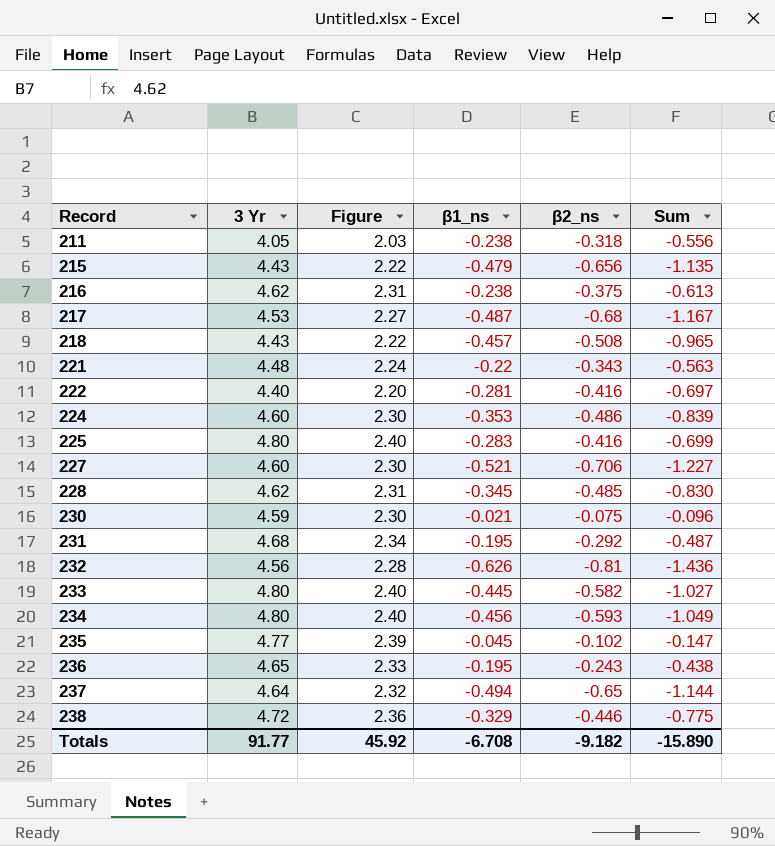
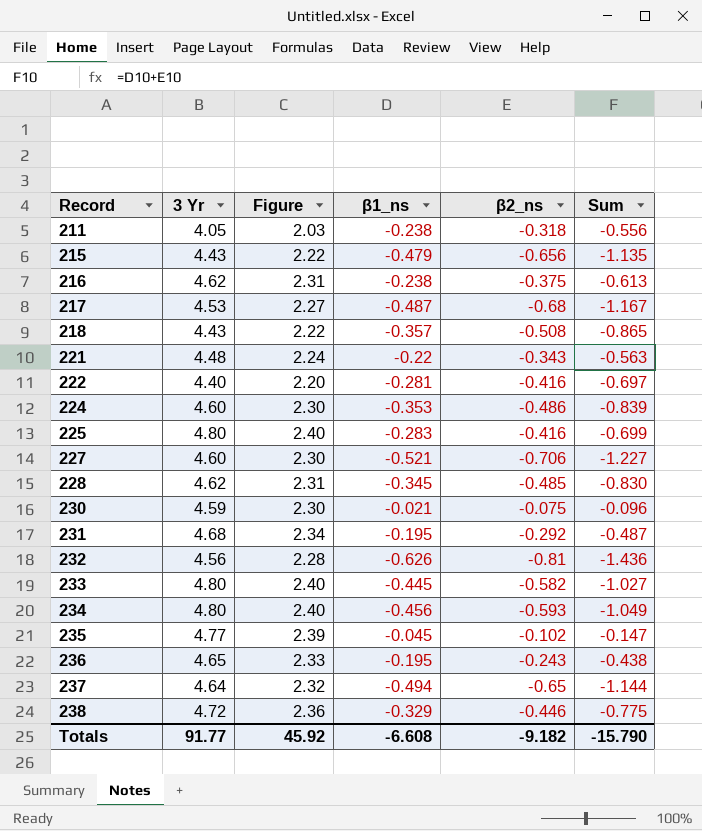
218 | β1_ns: -0.457 -> -0.357
218 | Sum: -0.965 -> -0.865
Totals | β1_ns: -6.708 -> -6.608
Totals | Sum: -15.890 -> -15.790

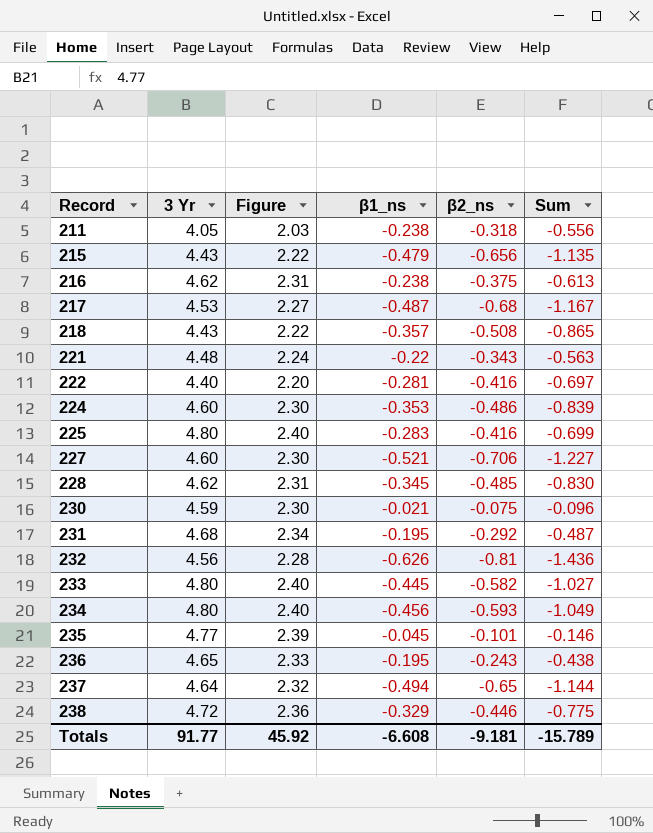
235 | β2_ns: -0.102 -> -0.101
235 | Sum: -0.147 -> -0.146
Totals | β2_ns: -9.182 -> -9.181
Totals | Sum: -15.790 -> -15.789

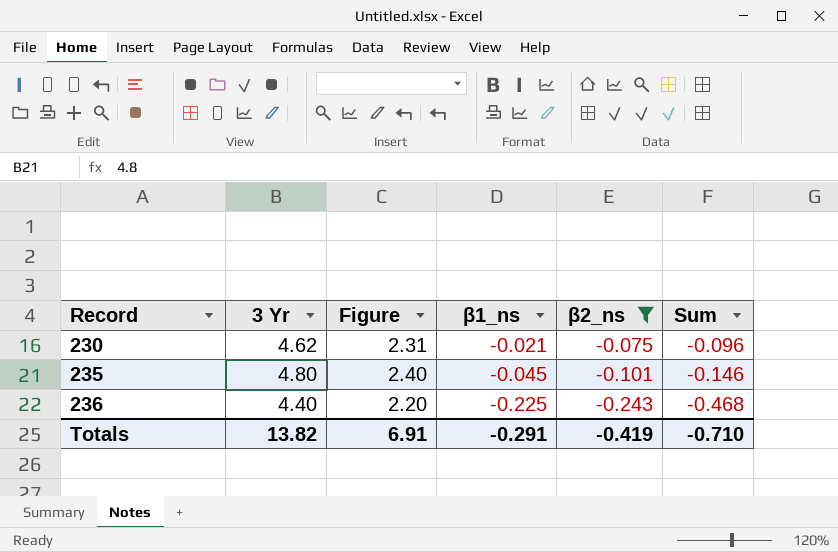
filter: none -> β2_ns >= -0.243
230 | 3 Yr: 4.59 -> 4.62
230 | Figure: 2.30 -> 2.31
235 | 3 Yr: 4.77 -> 4.80
235 | Figure: 2.39 -> 2.40
236 | 3 Yr: 4.65 -> 4.40
236 | Figure: 2.33 -> 2.20
236 | β1_ns: -0.195 -> -0.225
236 | Sum: -0.438 -> -0.468
Totals | 3 Yr: 91.77 -> 13.82
Totals | Figure: 45.92 -> 6.91
Totals | β1_ns: -6.608 -> -0.291
Totals | β2_ns: -9.181 -> -0.419
Totals | Sum: -15.789 -> -0.710

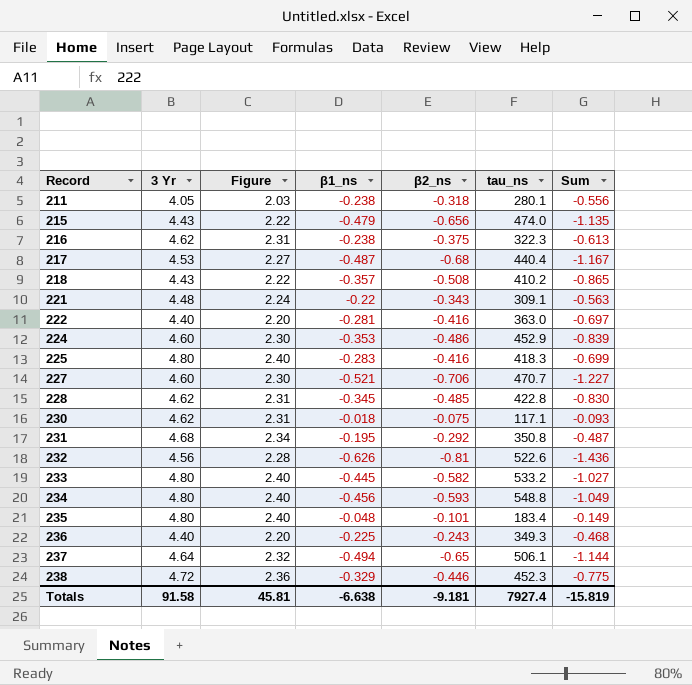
filter: β2_ns >= -0.243 -> none
column tau_ns | position: none -> 6
230 | β1_ns: -0.021 -> -0.018
230 | Sum: -0.096 -> -0.093
235 | β1_ns: -0.045 -> -0.048
235 | Sum: -0.146 -> -0.149
Totals | 3 Yr: 13.82 -> 91.58
Totals | Figure: 6.91 -> 45.81
Totals | β1_ns: -0.291 -> -6.638
Totals | β2_ns: -0.419 -> -9.181
Totals | Sum: -0.710 -> -15.819

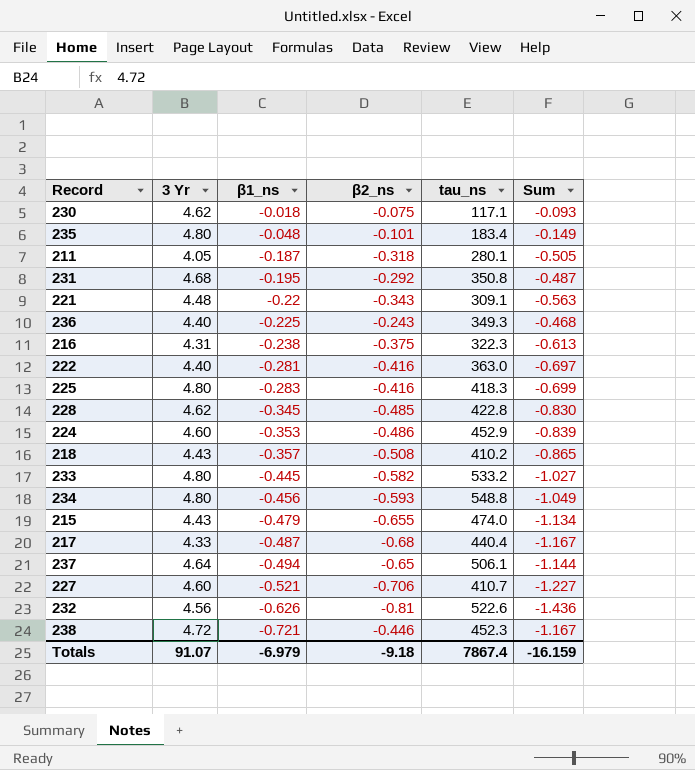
row order: Record ascending -> β1_ns descending
column Figure | formula: [3 Yr] * 0.5 -> none
211 | β1_ns: -0.238 -> -0.187
211 | Sum: -0.556 -> -0.505
216 | 3 Yr: 4.62 -> 4.31
215 | β2_ns: -0.656 -> -0.655
215 | Sum: -1.135 -> -1.134
217 | 3 Yr: 4.53 -> 4.33
227 | tau_ns: 470.7 -> 410.7
238 | β1_ns: -0.329 -> -0.721
238 | Sum: -0.775 -> -1.167
Totals | 3 Yr: 91.58 -> 91.07
Totals | β1_ns: -6.638 -> -6.979
Totals | β2_ns: -9.181 -> -9.18
Totals | tau_ns: 7927.4 -> 7867.4
Totals | Sum: -15.819 -> -16.159

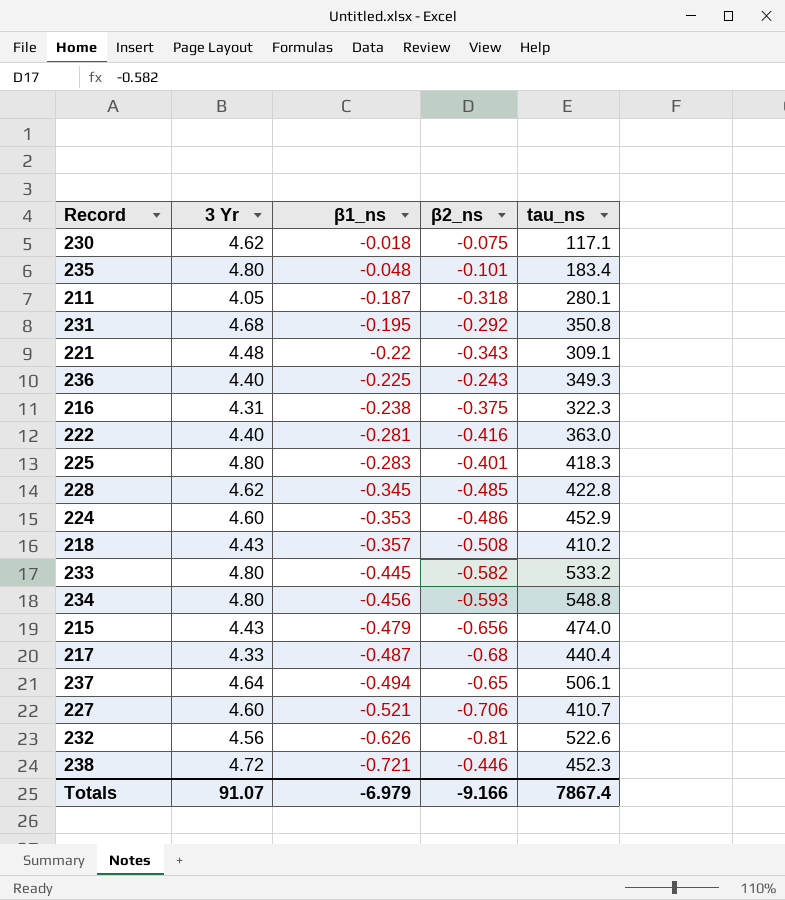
column Sum | formula: [β1_ns] + [β2_ns] -> none
225 | β2_ns: -0.416 -> -0.401
215 | β2_ns: -0.655 -> -0.656
Totals | β2_ns: -9.18 -> -9.166

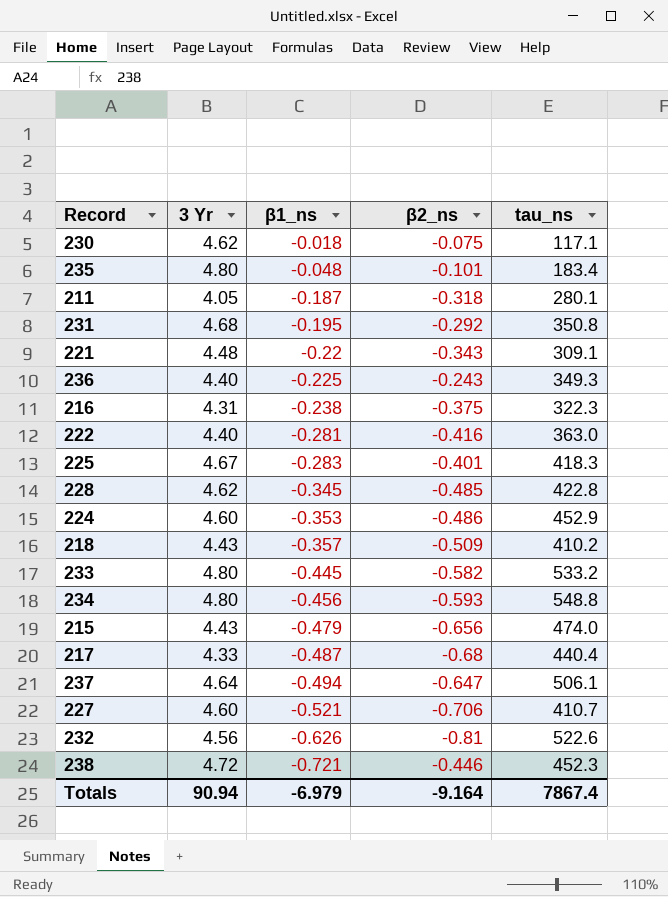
225 | 3 Yr: 4.80 -> 4.67
218 | β2_ns: -0.508 -> -0.509
237 | β2_ns: -0.65 -> -0.647
Totals | 3 Yr: 91.07 -> 90.94
Totals | β2_ns: -9.166 -> -9.164

